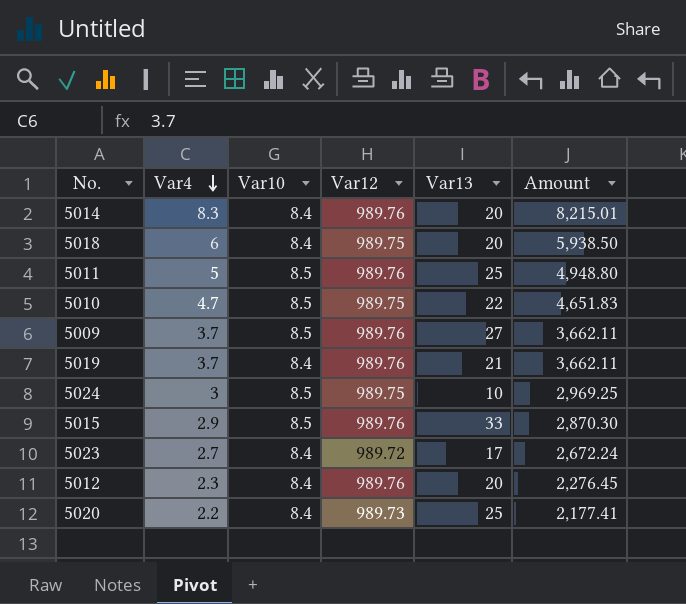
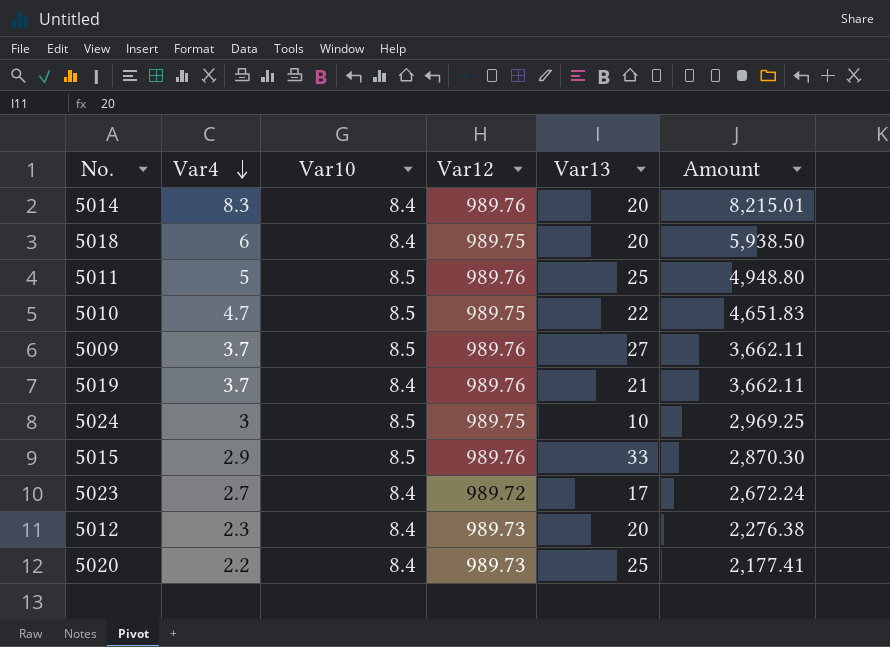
5012 | Var12: 989.76 -> 989.73
5012 | Amount: 2,276.45 -> 2,276.38

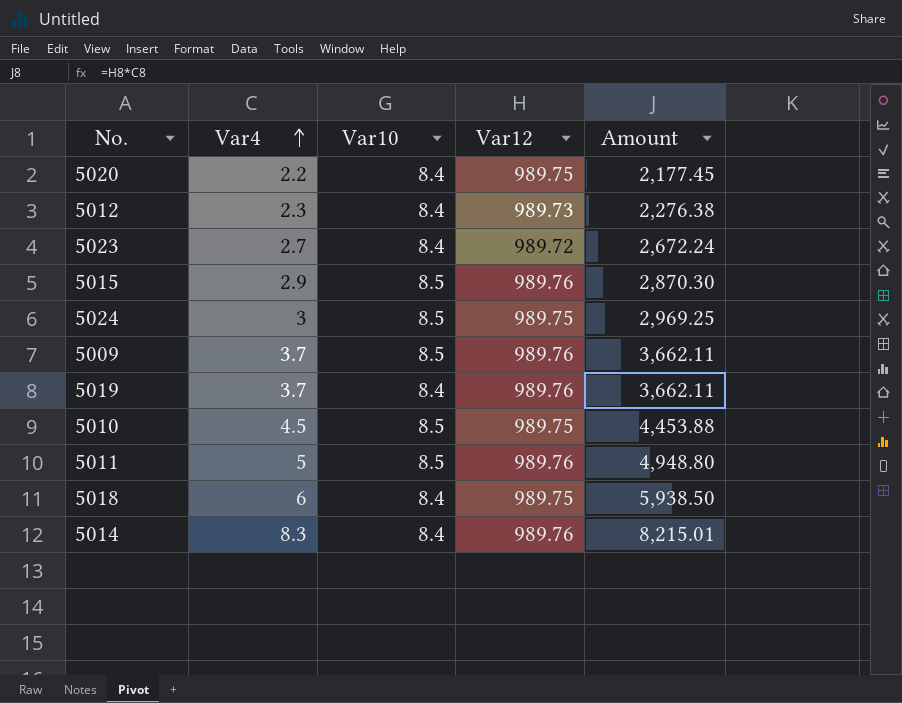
row order: Var4 descending -> Var4 ascending
column Var13 | position: 5 -> none
5020 | Var12: 989.73 -> 989.75
5020 | Amount: 2,177.41 -> 2,177.45
5010 | Var4: 4.7 -> 4.5
5010 | Amount: 4,651.83 -> 4,453.88

